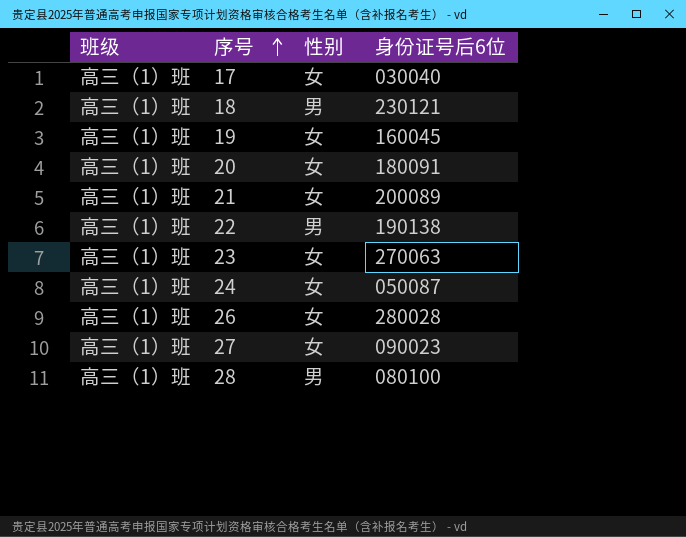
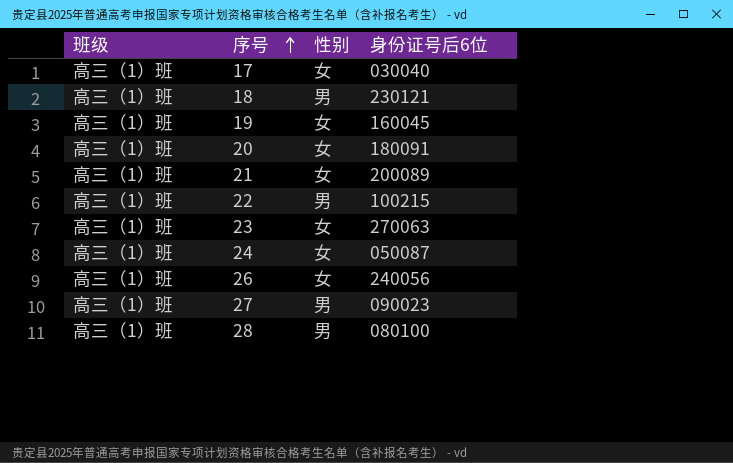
22 | 身份证号后6位: 190138 -> 100215
26 | 身份证号后6位: 280028 -> 240056
27 | 性别: 女 -> 男

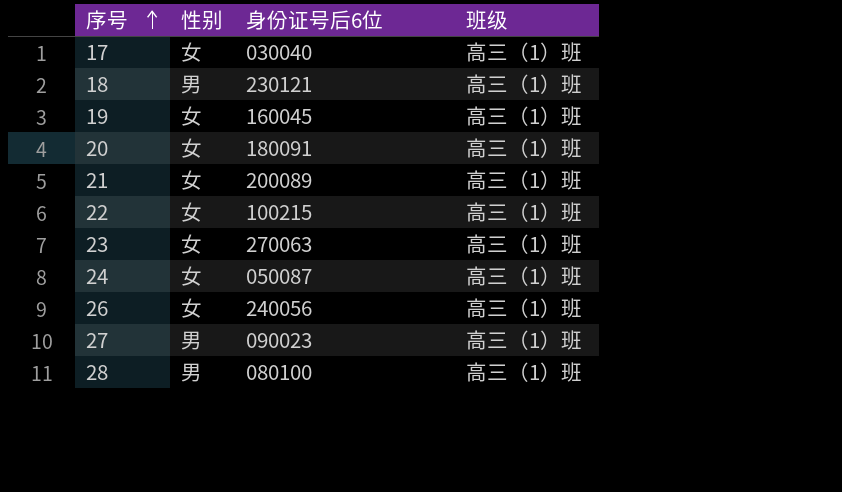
column 班级 | position: 1 -> 4
22 | 性别: 男 -> 女

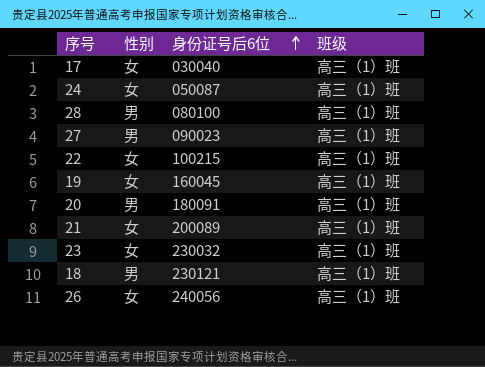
row order: 序号 ascending -> 身份证号后6位 ascending
20 | 性别: 女 -> 男
23 | 身份证号后6位: 270063 -> 230032

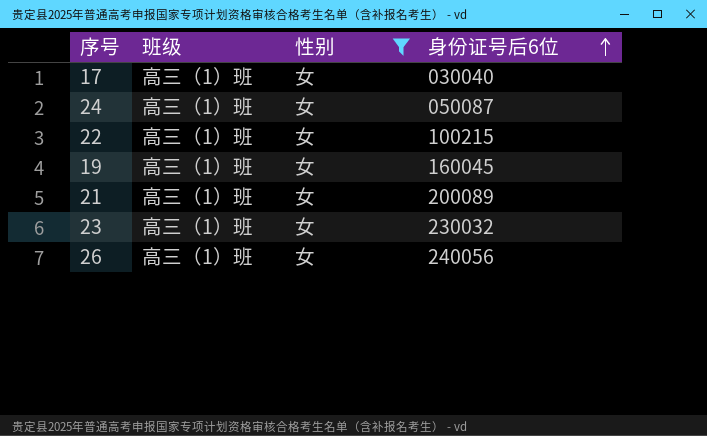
filter: none -> 性别 = 女
column 班级 | position: 4 -> 2

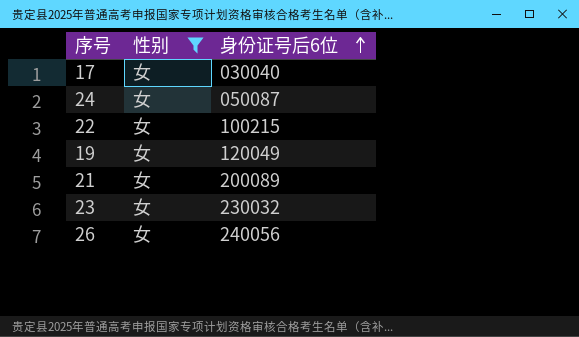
column 班级 | position: 2 -> none
19 | 身份证号后6位: 160045 -> 120049

